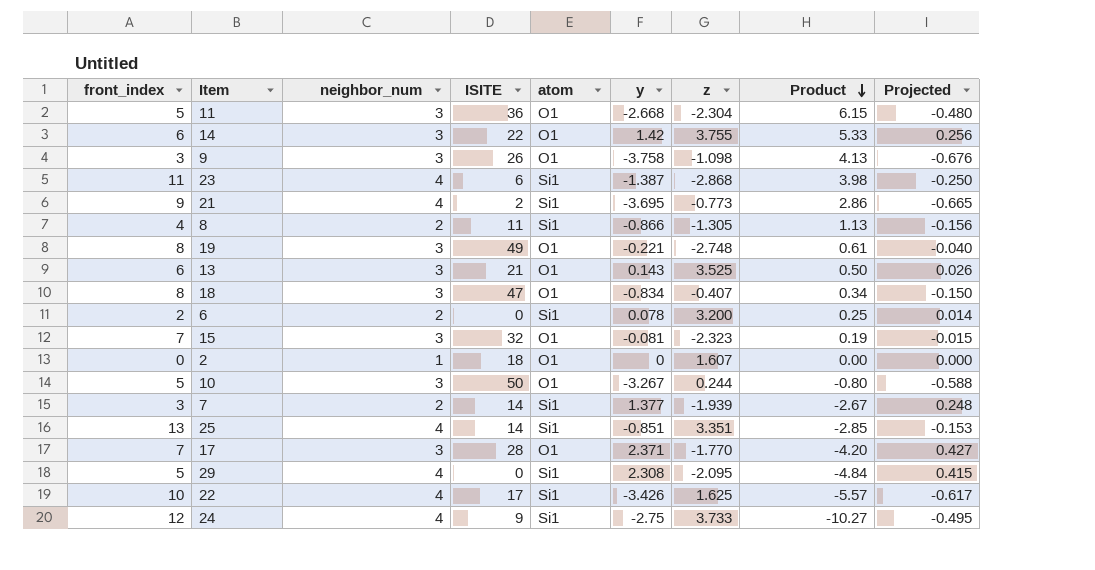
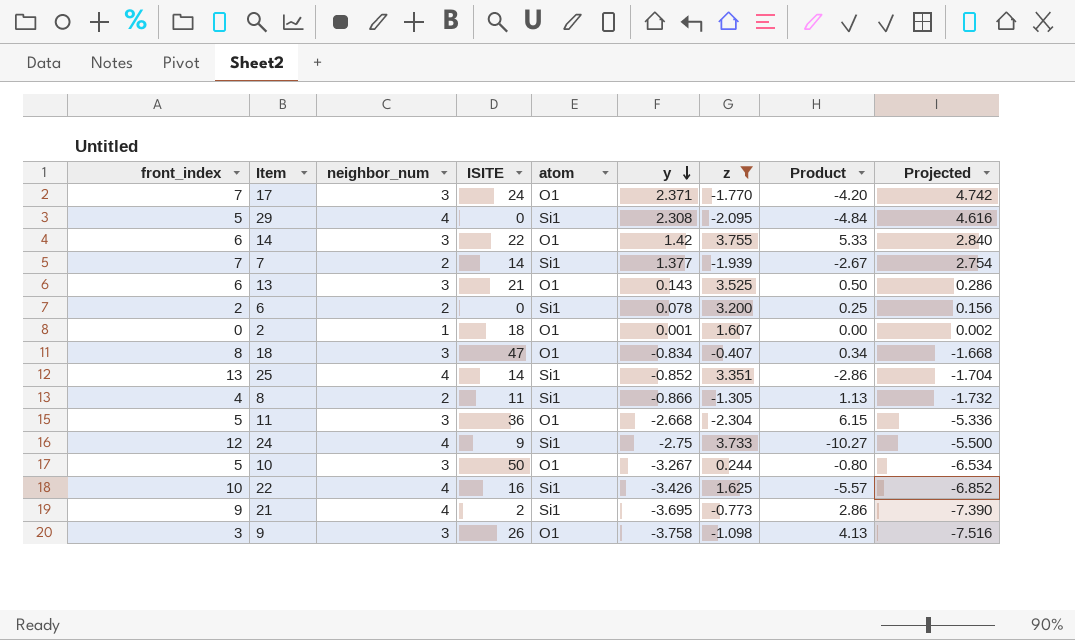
filter: none -> z >= -2.304
row order: Product descending -> y descending
column Projected | formula: [y] * 0.18 -> [y] * 2
17 | ISITE: 28 -> 24
7 | front_index: 3 -> 7
2 | y: 0 -> 0.001
25 | y: -0.851 -> -0.852
25 | Product: -2.85 -> -2.86
22 | ISITE: 17 -> 16

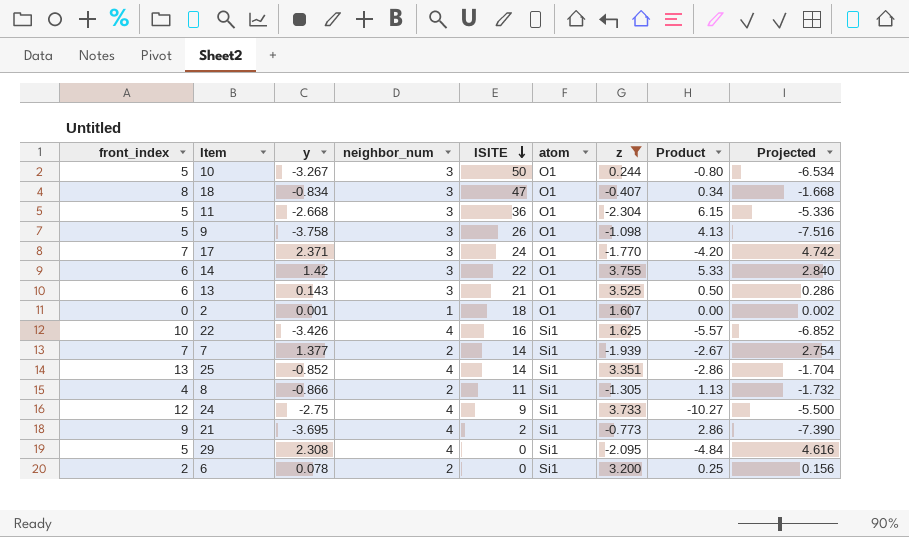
row order: y descending -> ISITE descending
column y | position: 6 -> 3
9 | front_index: 3 -> 5

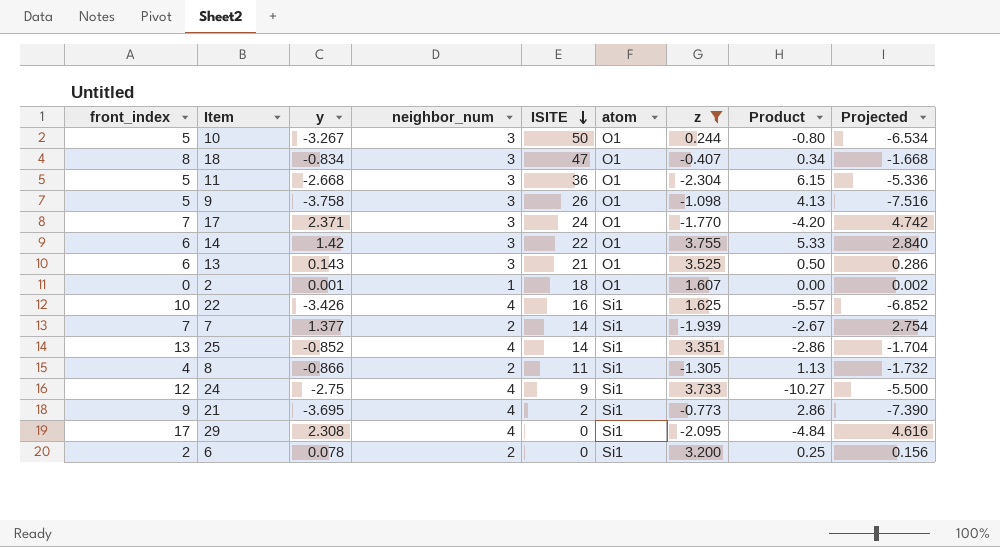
29 | front_index: 5 -> 17

